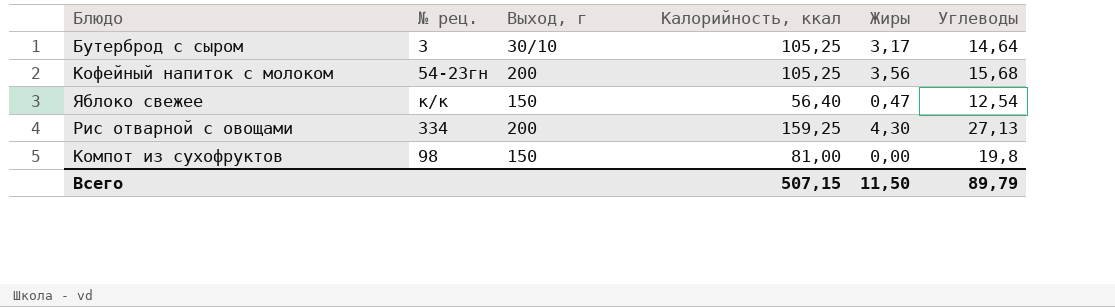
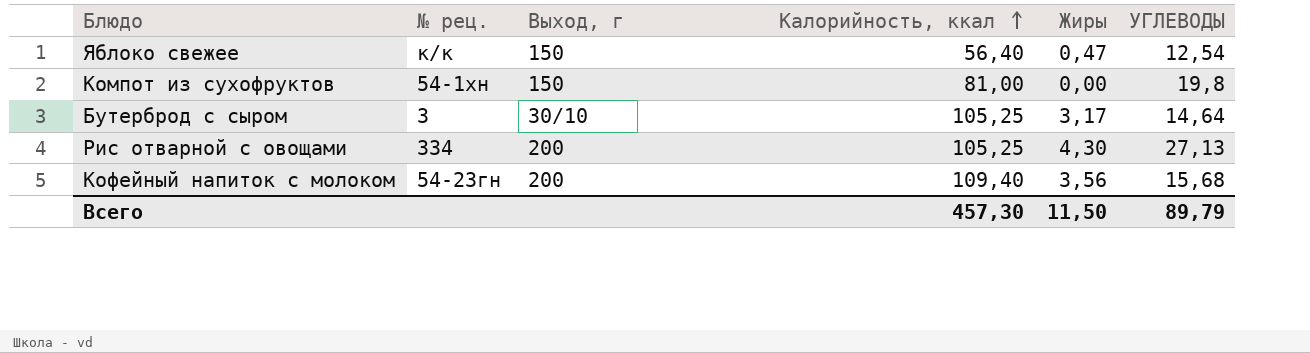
row order: none -> Калорийность, ккал ascending
column name: Углеводы -> УГЛЕВОДЫ
Компот из сухофруктов | № рец.: 98 -> 54-1хн
Рис отварной с овощами | Калорийность, ккал: 159,25 -> 105,25
Кофейный напиток с молоком | Калорийность, ккал: 105,25 -> 109,40
Всего | Калорийность, ккал: 507,15 -> 457,30

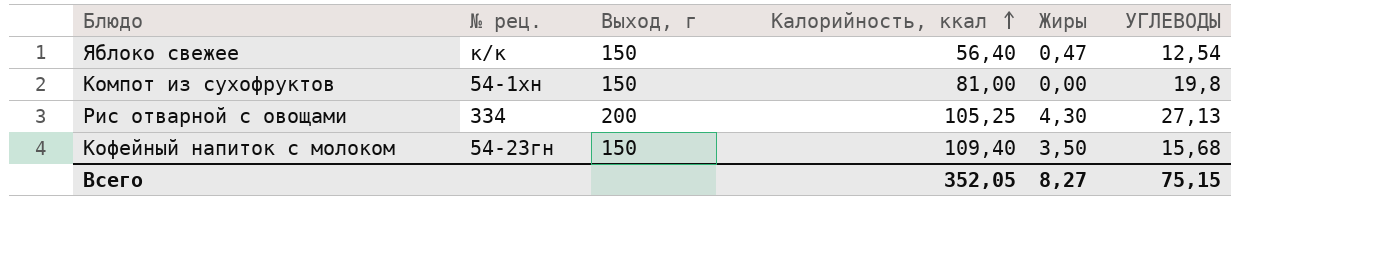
row Бутерброд с сыром: 3 | 30/10 | 105,25 | 3,17 | 14,64 -> none
Кофейный напиток с молоком | Выход, г: 200 -> 150
Кофейный напиток с молоком | Жиры: 3,56 -> 3,50
Всего | Калорийность, ккал: 457,30 -> 352,05
Всего | Жиры: 11,50 -> 8,27
Всего | УГЛЕВОДЫ: 89,79 -> 75,15

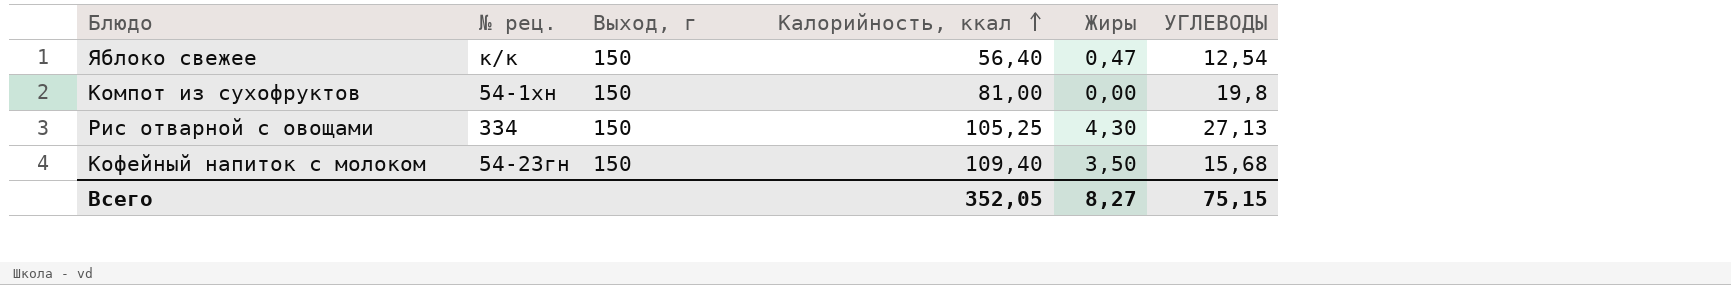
Рис отварной с овощами | Выход, г: 200 -> 150

